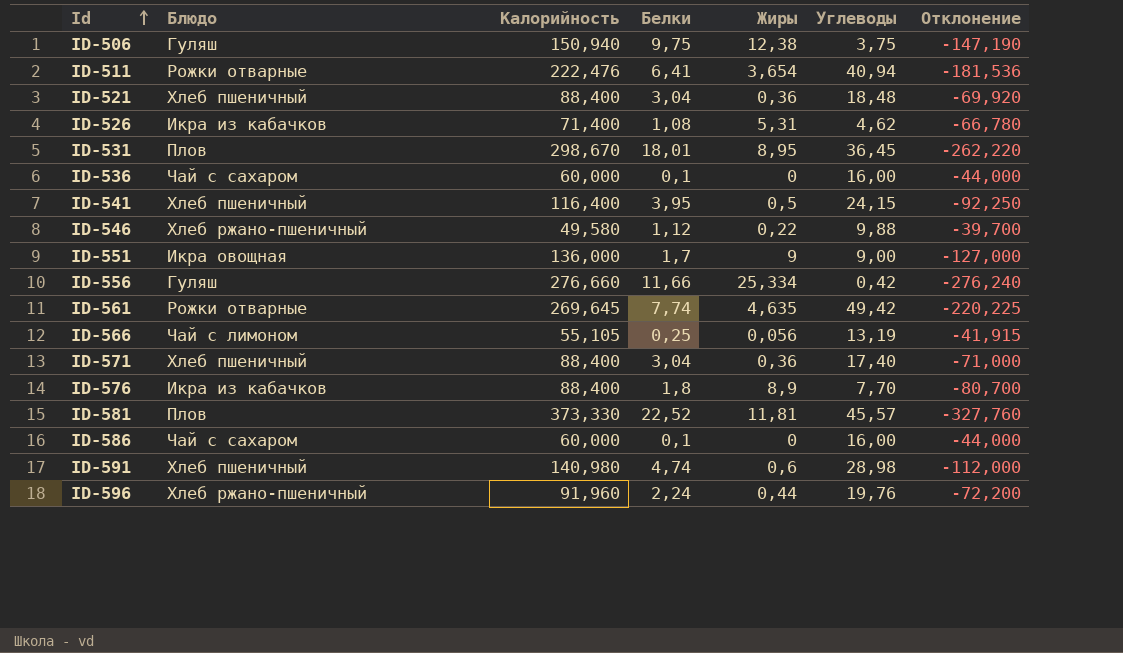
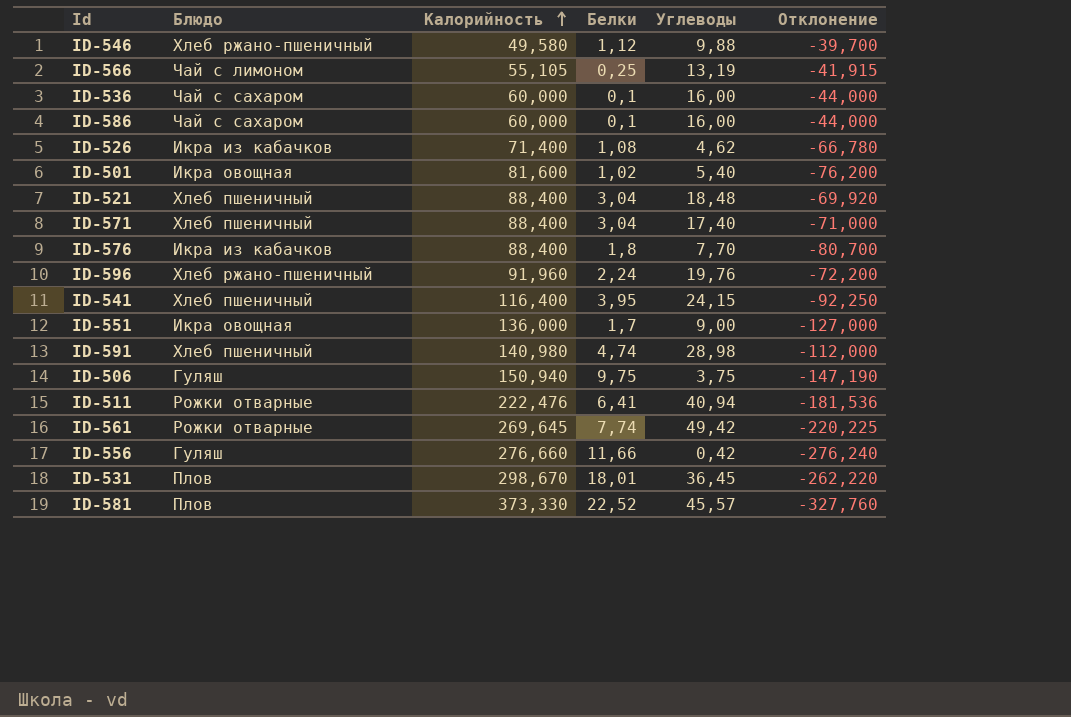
row order: Id ascending -> Калорийность ascending
column Жиры | position: 5 -> none
row ID-501: none -> Икра овощная | 81,600 | 1,02 | 5,40 | -76,200

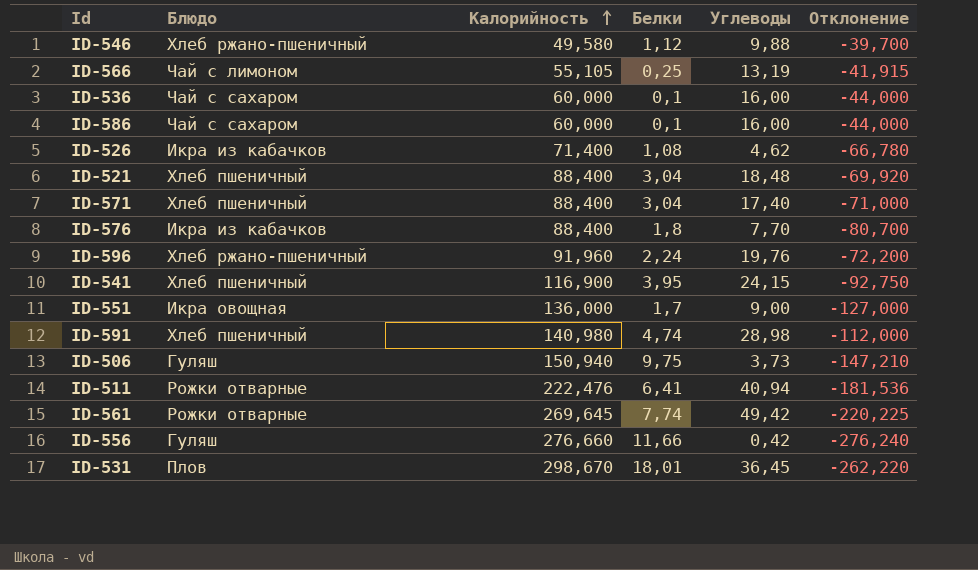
row ID-501: Икра овощная | 81,600 | 1,02 | 5,40 | -76,200 -> none
row ID-581: Плов | 373,330 | 22,52 | 45,57 | -327,760 -> none
ID-541 | Калорийность: 116,400 -> 116,900
ID-541 | Отклонение: -92,250 -> -92,750
ID-506 | Углеводы: 3,75 -> 3,73
ID-506 | Отклонение: -147,190 -> -147,210

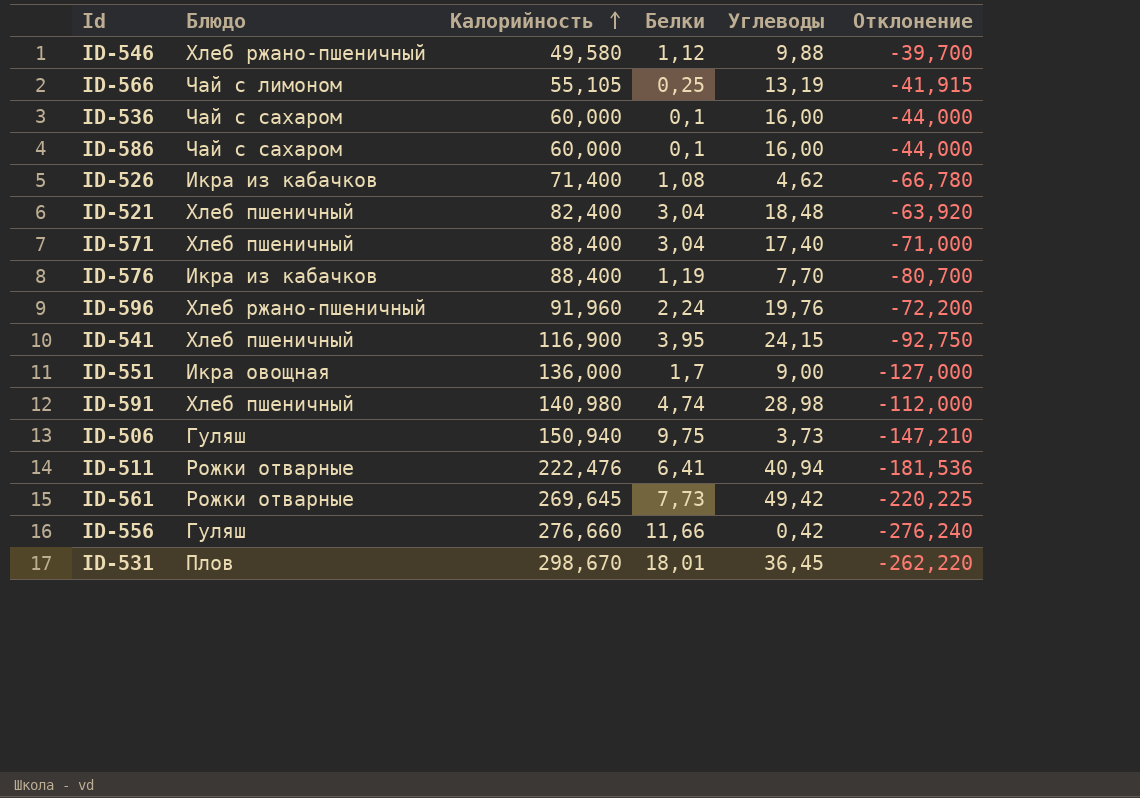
ID-521 | Калорийность: 88,400 -> 82,400
ID-521 | Отклонение: -69,920 -> -63,920
ID-576 | Белки: 1,8 -> 1,19
ID-561 | Белки: 7,74 -> 7,73

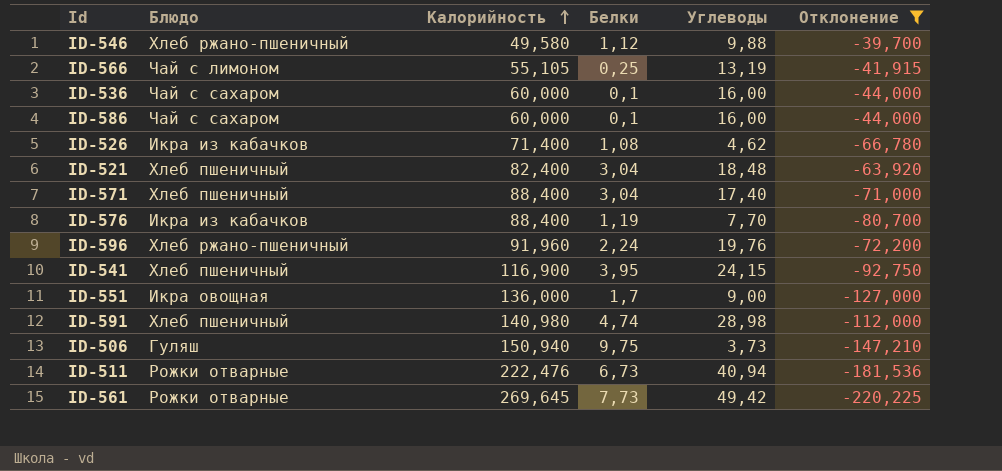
filter: none -> Отклонение >= -220,225
ID-511 | Белки: 6,41 -> 6,73

